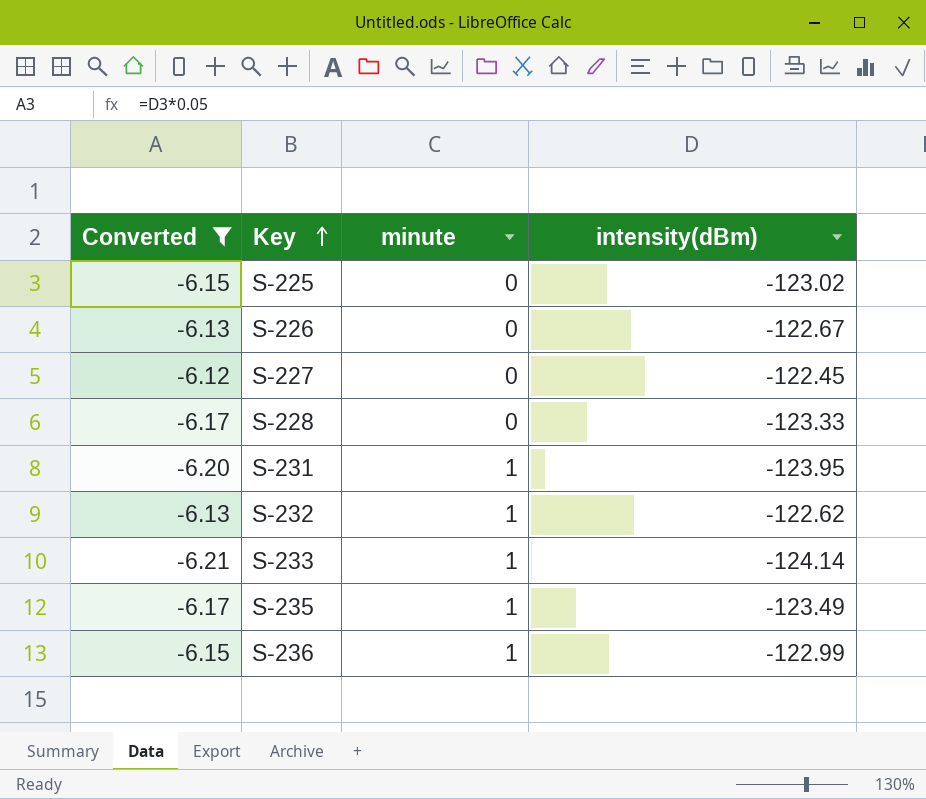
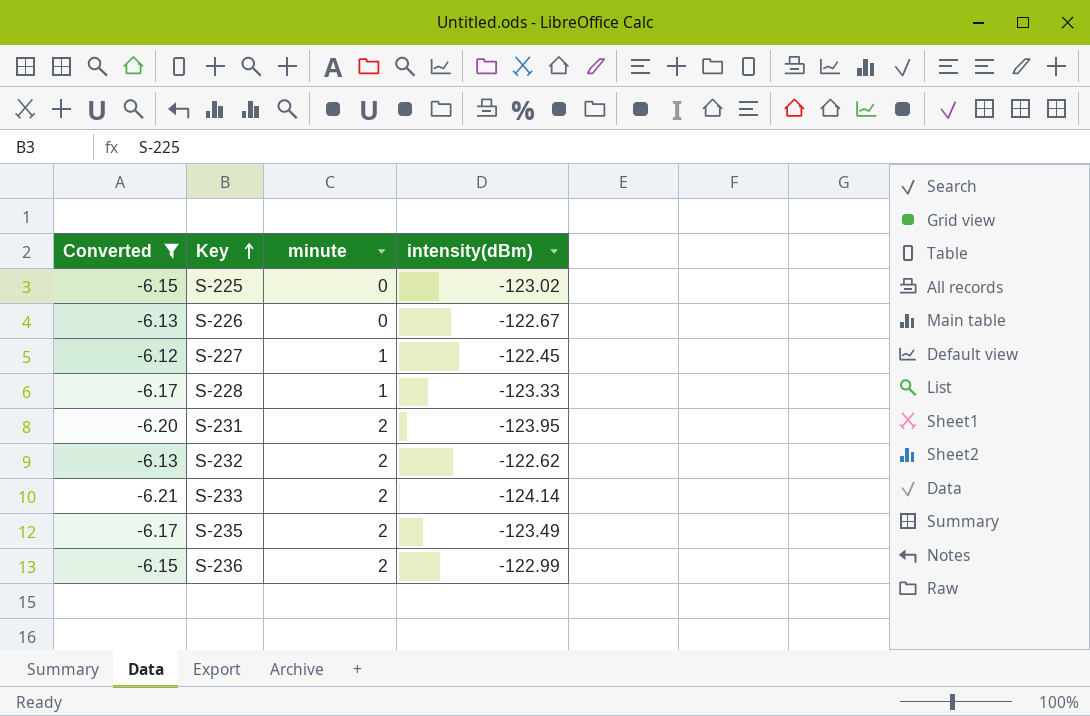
S-227 | minute: 0 -> 1
S-228 | minute: 0 -> 1
S-231 | minute: 1 -> 2
S-232 | minute: 1 -> 2
S-233 | minute: 1 -> 2
S-235 | minute: 1 -> 2
S-236 | minute: 1 -> 2

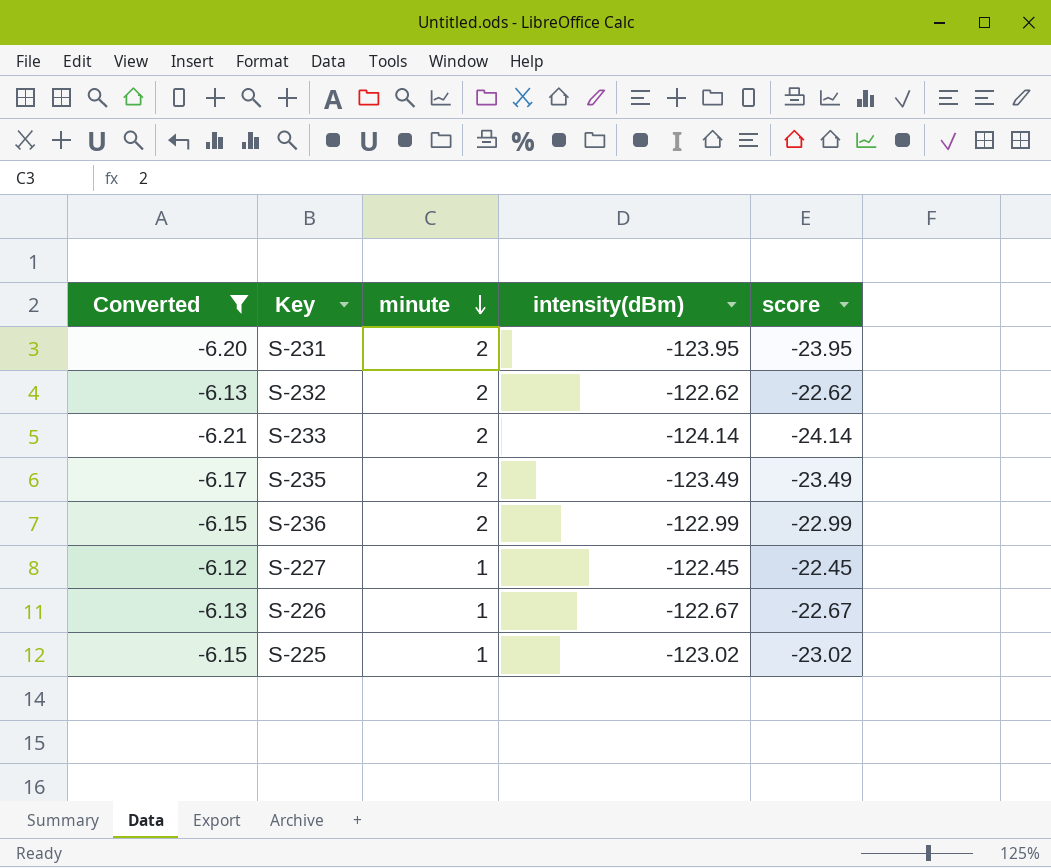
row order: Key ascending -> minute descending
column score | formula: none -> [intensity(dBm)] + 100
row S-228: -6.17 | 1 | -123.33 -> none
S-226 | minute: 0 -> 1
S-225 | minute: 0 -> 1

